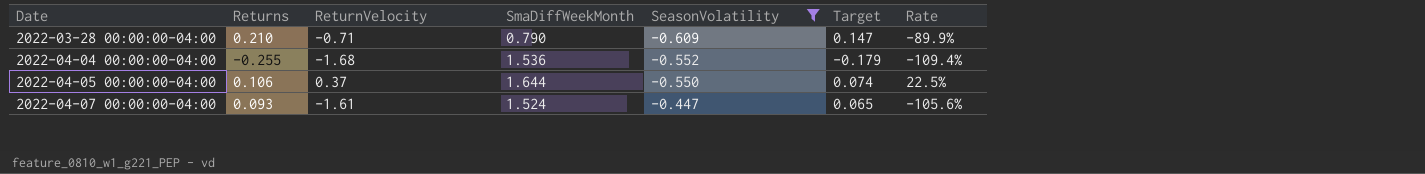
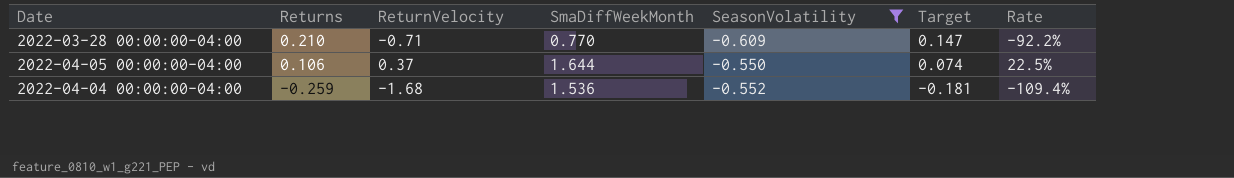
row order: Date ascending -> Returns descending
row 2022-04-07 00:00:00-04:00: 0.093 | -1.61 | 1.524 | -0.447 | 0.065 | -105.6% -> none
2022-03-28 00:00:00-04:00 | SmaDiffWeekMonth: 0.790 -> 0.770
2022-03-28 00:00:00-04:00 | Rate: -89.9% -> -92.2%
2022-04-04 00:00:00-04:00 | Returns: -0.255 -> -0.259
2022-04-04 00:00:00-04:00 | Target: -0.179 -> -0.181

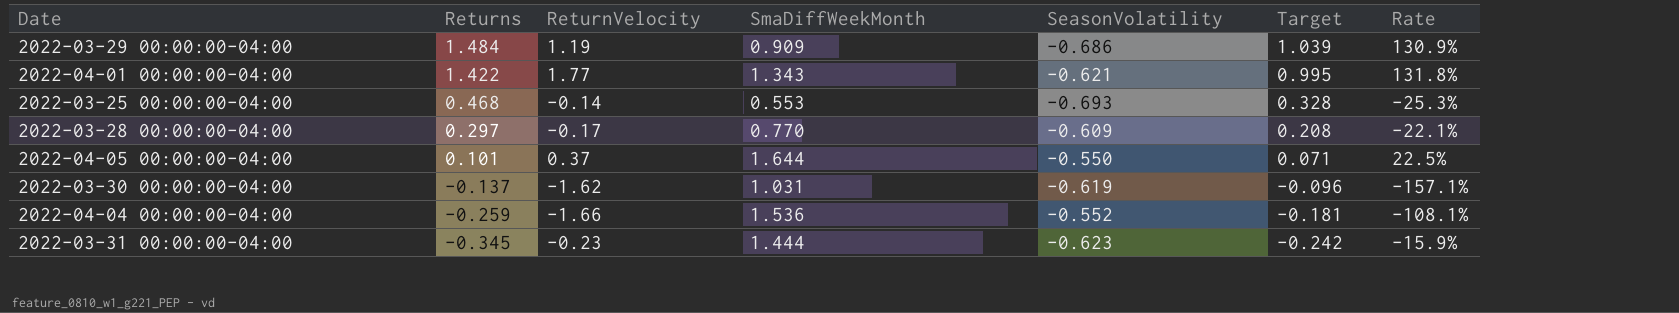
filter: SeasonVolatility >= -0.609 -> none
2022-03-28 00:00:00-04:00 | Returns: 0.210 -> 0.297
2022-03-28 00:00:00-04:00 | ReturnVelocity: -0.71 -> -0.17
2022-03-28 00:00:00-04:00 | Target: 0.147 -> 0.208
2022-03-28 00:00:00-04:00 | Rate: -92.2% -> -22.1%
2022-04-05 00:00:00-04:00 | Returns: 0.106 -> 0.101
2022-04-05 00:00:00-04:00 | Target: 0.074 -> 0.071
2022-04-04 00:00:00-04:00 | ReturnVelocity: -1.68 -> -1.66
2022-04-04 00:00:00-04:00 | Rate: -109.4% -> -108.1%

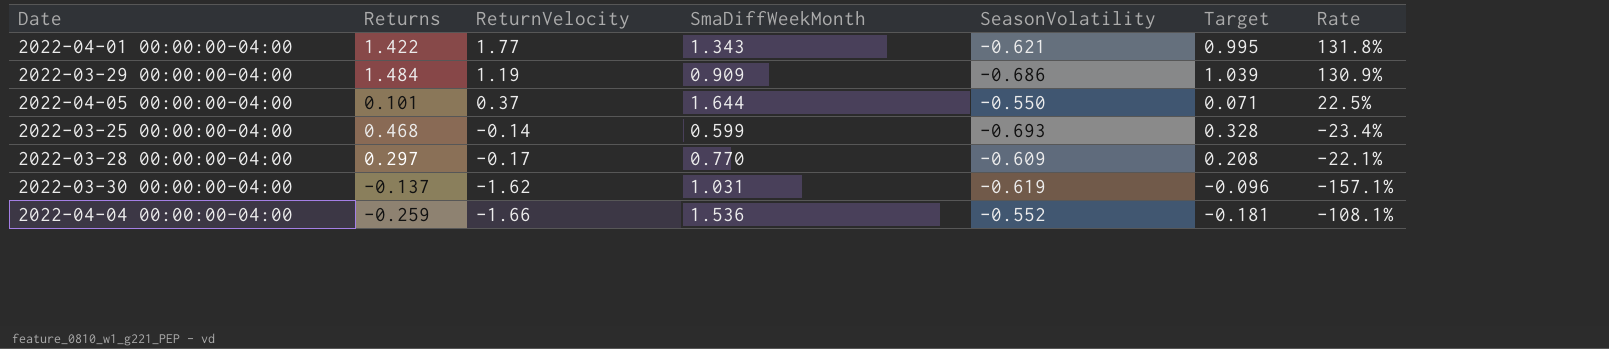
row order: Returns descending -> ReturnVelocity descending
row 2022-03-31 00:00:00-04:00: -0.345 | -0.23 | 1.444 | -0.623 | -0.242 | -15.9% -> none
2022-03-25 00:00:00-04:00 | SmaDiffWeekMonth: 0.553 -> 0.599
2022-03-25 00:00:00-04:00 | Rate: -25.3% -> -23.4%

